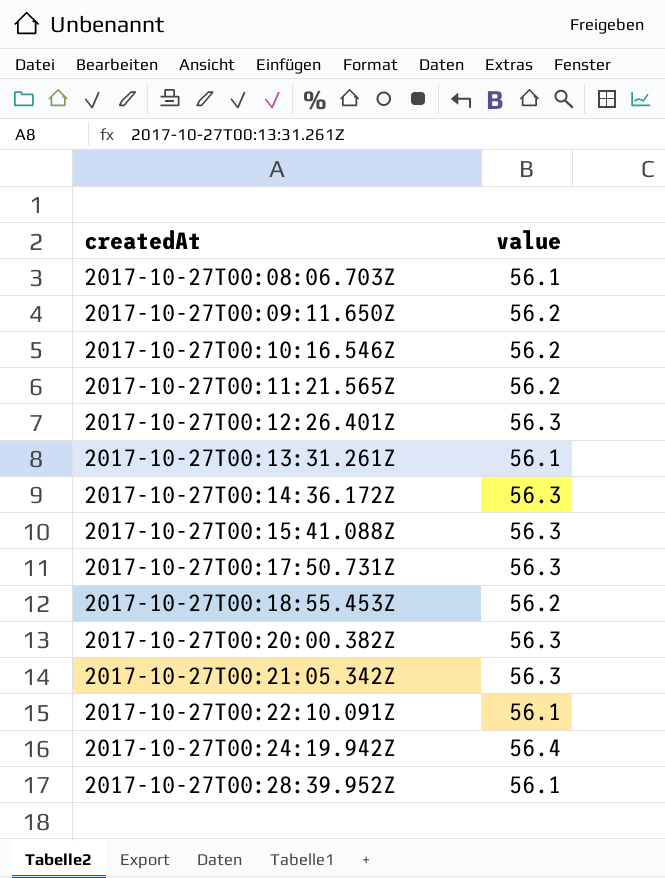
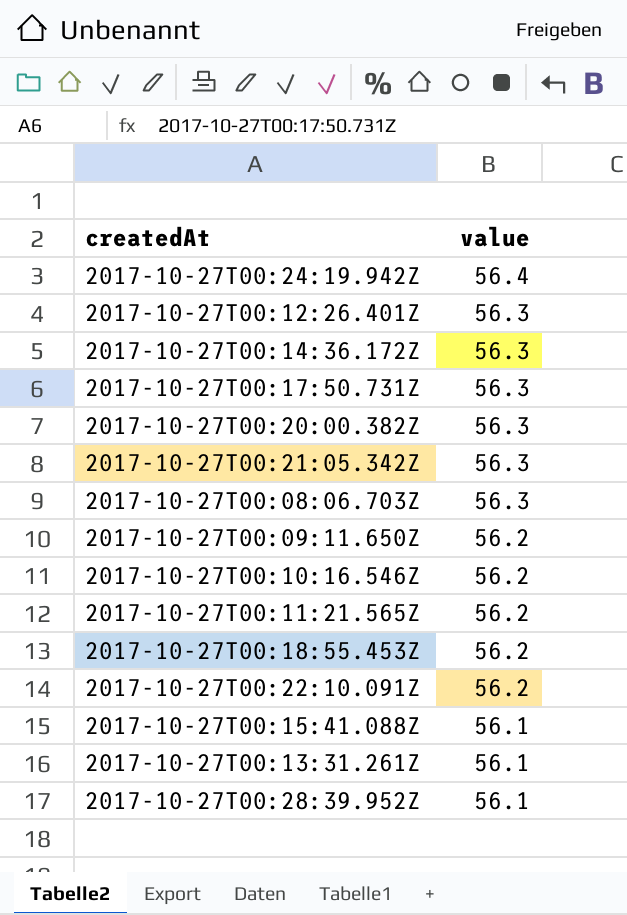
row order: createdAt ascending -> value descending
2017-10-27T00:08:06.703Z | value: 56.1 -> 56.3
2017-10-27T00:22:10.091Z | value: 56.1 -> 56.2
2017-10-27T00:15:41.088Z | value: 56.3 -> 56.1

